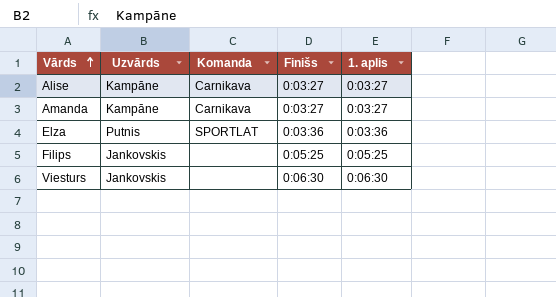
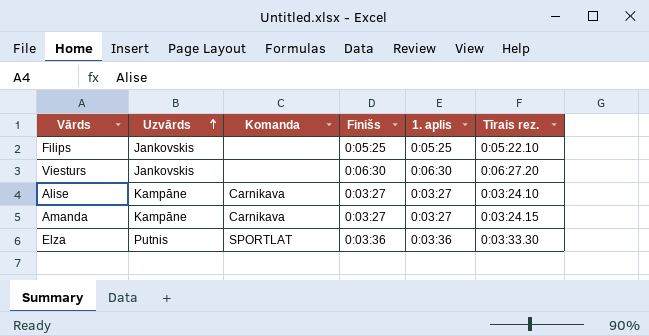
row order: Vārds ascending -> Uzvārds ascending
column Tīrais rez. | position: none -> 6

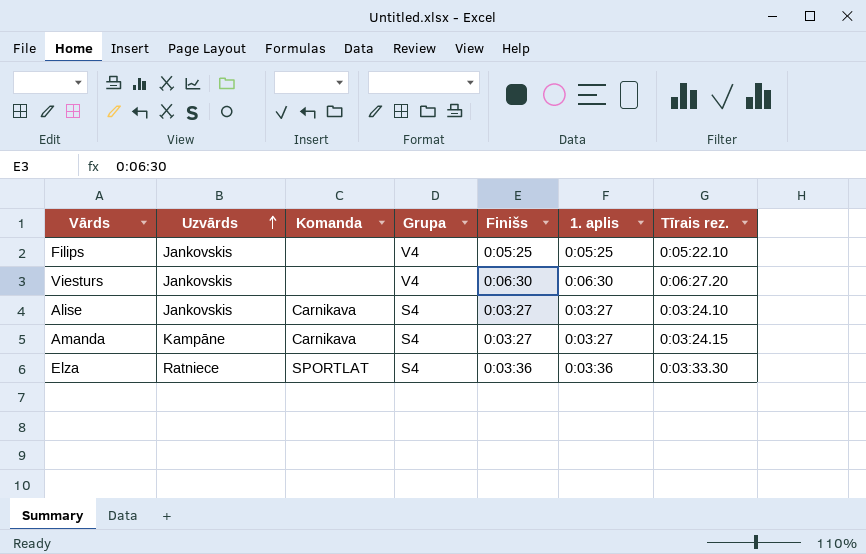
column Grupa | position: none -> 4
Alise | Uzvārds: Kampāne -> Jankovskis
Elza | Uzvārds: Putnis -> Ratniece

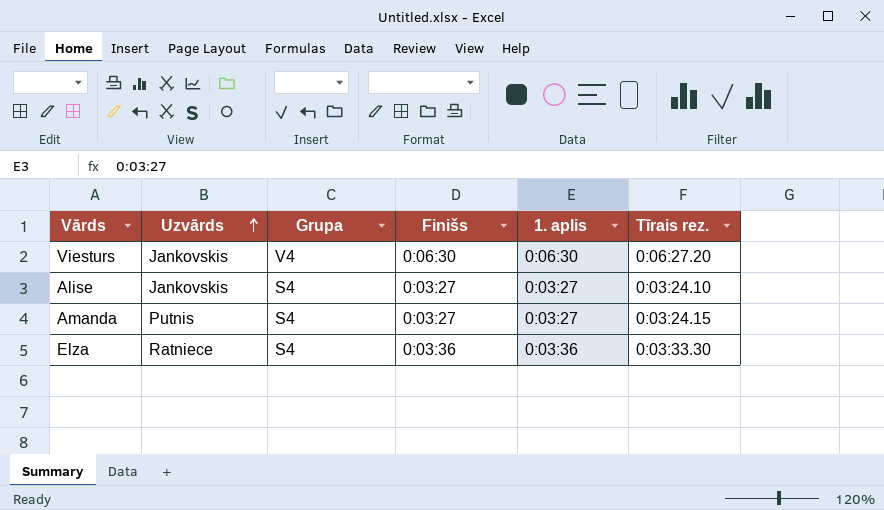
column Komanda | position: 3 -> none
row Filips: Jankovskis | none | V4 | 0:05:25 | 0:05:25 | 0:05:22.10 -> none
Amanda | Uzvārds: Kampāne -> Putnis

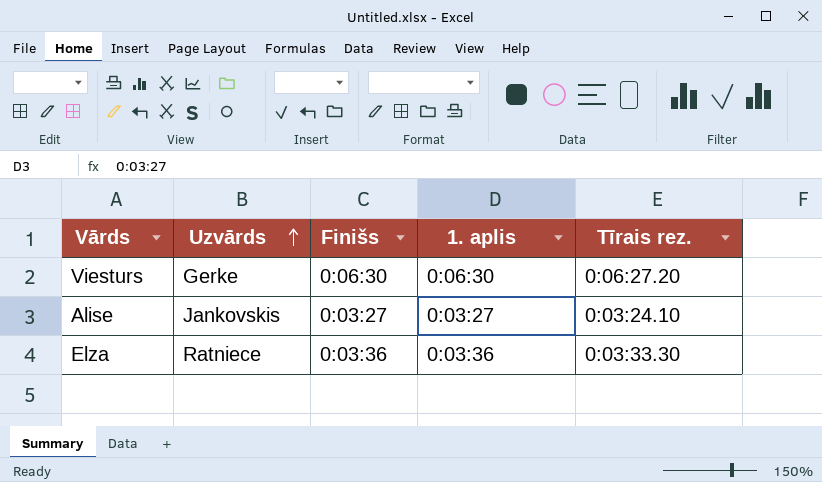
column Grupa | position: 3 -> none
row Amanda: Putnis | S4 | 0:03:27 | 0:03:27 | 0:03:24.15 -> none
Viesturs | Uzvārds: Jankovskis -> Gerke

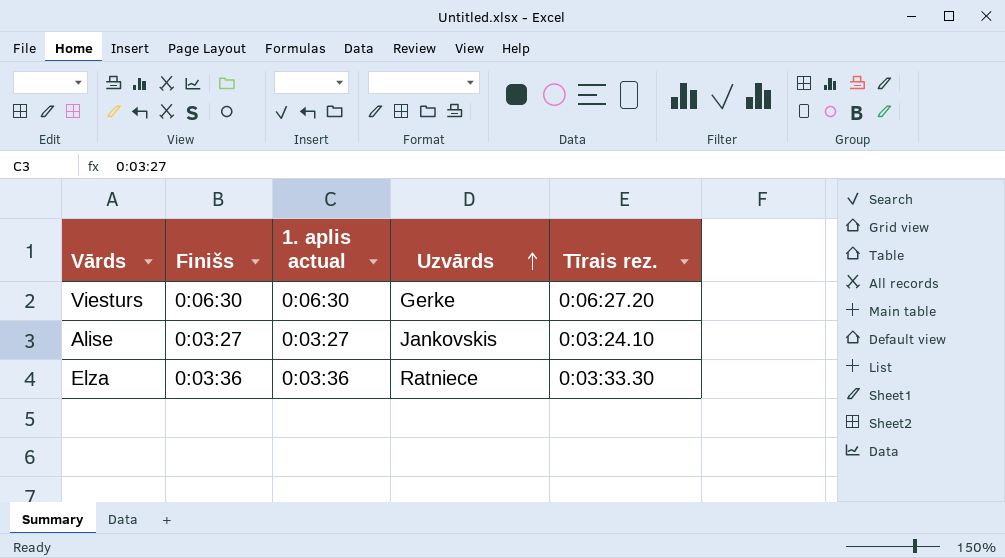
column name: 1. aplis -> 1. aplis actual
column Uzvārds | position: 2 -> 4

